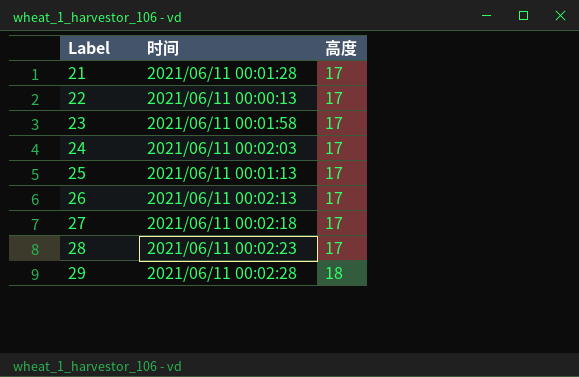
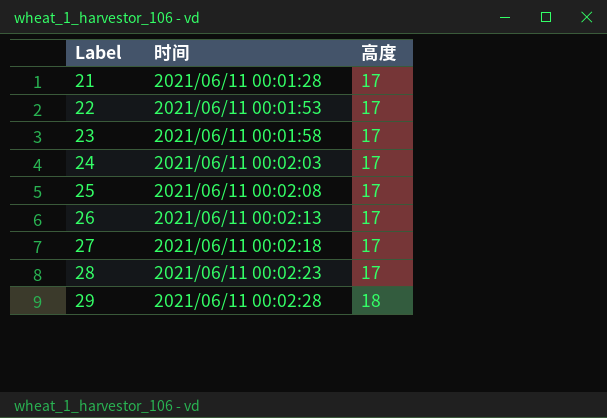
22 | 时间: 2021/06/11 00:00:13 -> 2021/06/11 00:01:53
25 | 时间: 2021/06/11 00:01:13 -> 2021/06/11 00:02:08

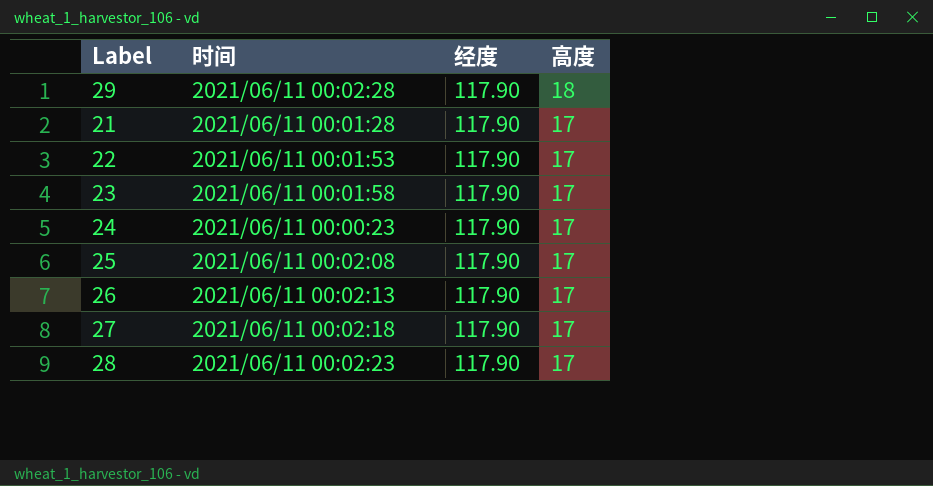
row order: Label ascending -> 高度 descending
column 经度 | position: none -> 3
24 | 时间: 2021/06/11 00:02:03 -> 2021/06/11 00:00:23

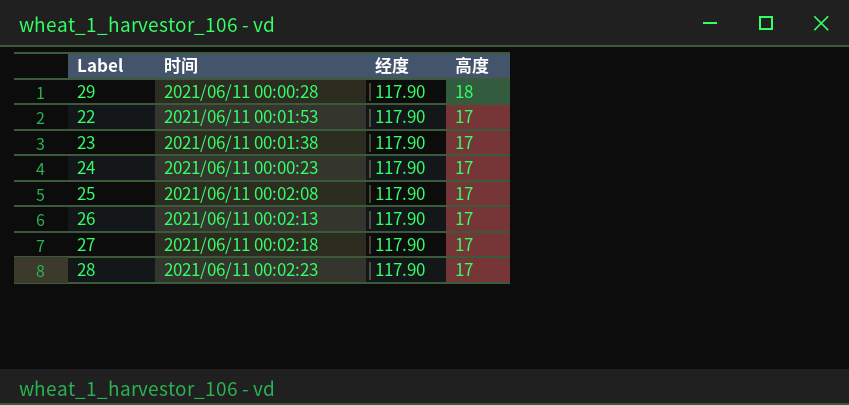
row 21: 2021/06/11 00:01:28 | 117.90 | 17 -> none
29 | 时间: 2021/06/11 00:02:28 -> 2021/06/11 00:00:28
23 | 时间: 2021/06/11 00:01:58 -> 2021/06/11 00:01:38

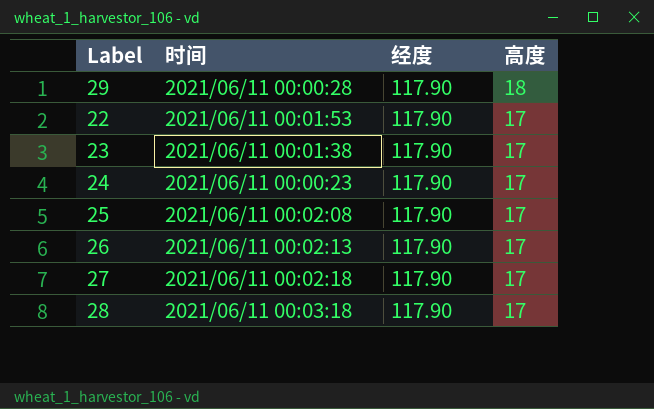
28 | 时间: 2021/06/11 00:02:23 -> 2021/06/11 00:03:18

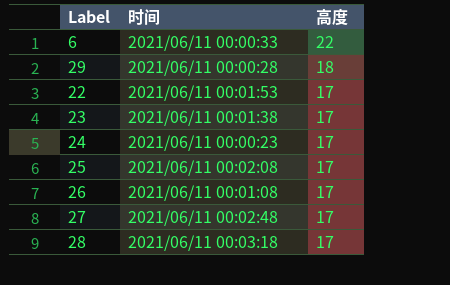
column 经度 | position: 3 -> none
row 6: none -> 2021/06/11 00:00:33 | 22
26 | 时间: 2021/06/11 00:02:13 -> 2021/06/11 00:01:08
27 | 时间: 2021/06/11 00:02:18 -> 2021/06/11 00:02:48

